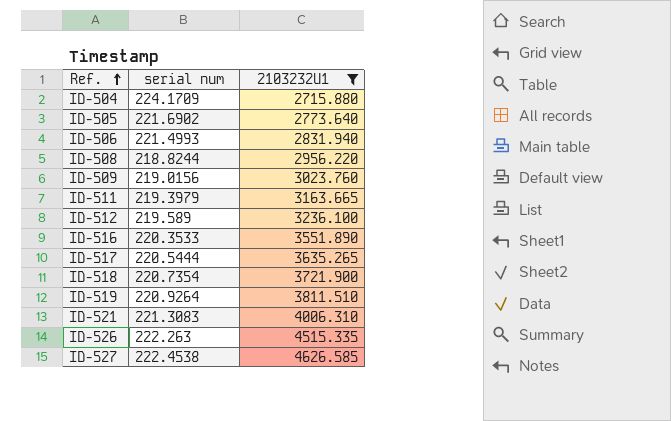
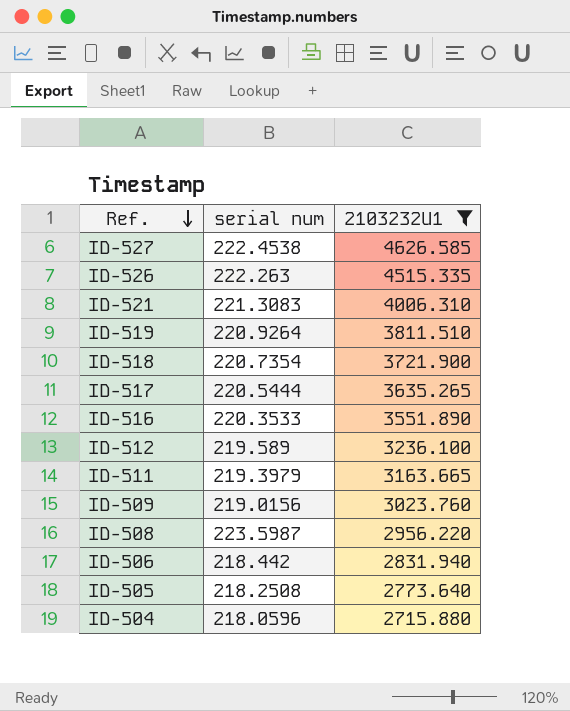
row order: Ref. ascending -> Ref. descending
ID-508 | serial num: 218.8244 -> 223.5987
ID-506 | serial num: 221.4993 -> 218.442
ID-505 | serial num: 221.6902 -> 218.2508
ID-504 | serial num: 224.1709 -> 218.0596

